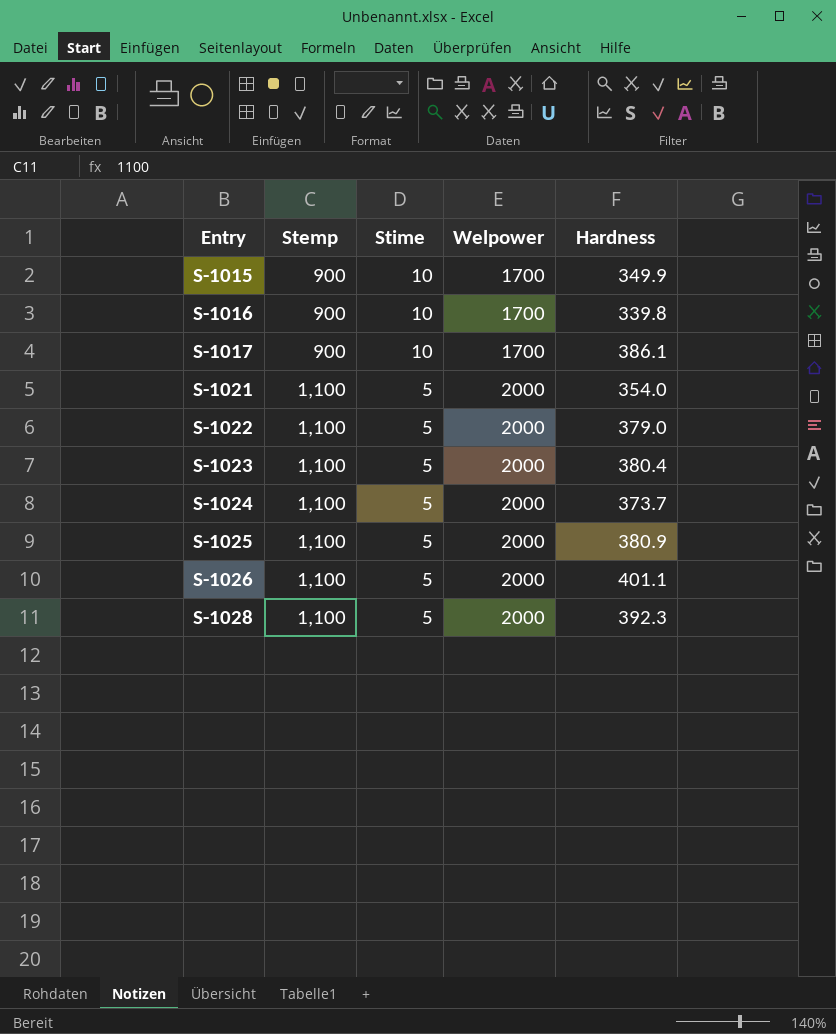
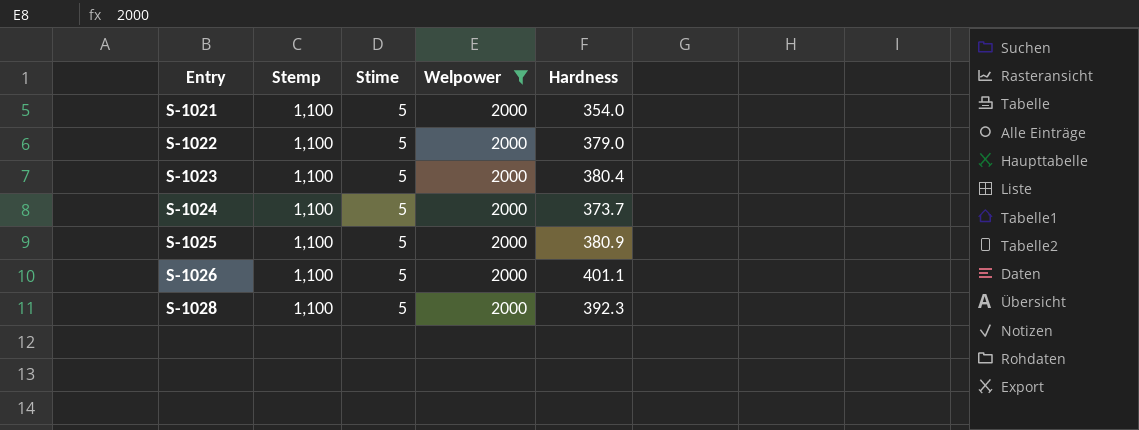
filter: none -> Welpower = 2000

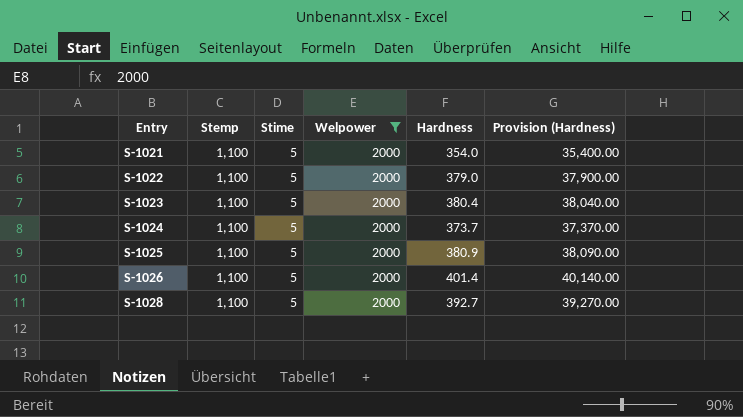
column Provision (Hardness) | formula: none -> [Hardness] * 100
S-1026 | Hardness: 401.1 -> 401.4
S-1028 | Hardness: 392.3 -> 392.7

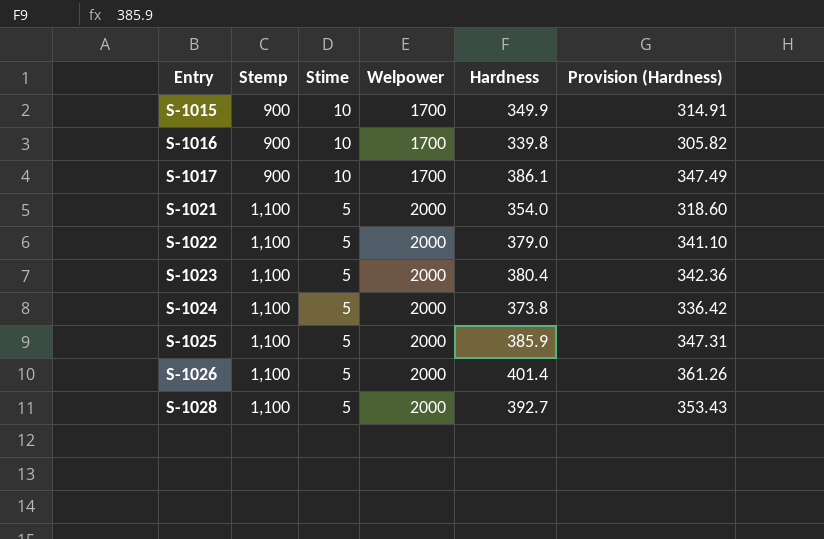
filter: Welpower = 2000 -> none
column Provision (Hardness) | formula: [Hardness] * 100 -> [Hardness] * 0.9
S-1024 | Hardness: 373.7 -> 373.8
S-1025 | Hardness: 380.9 -> 385.9

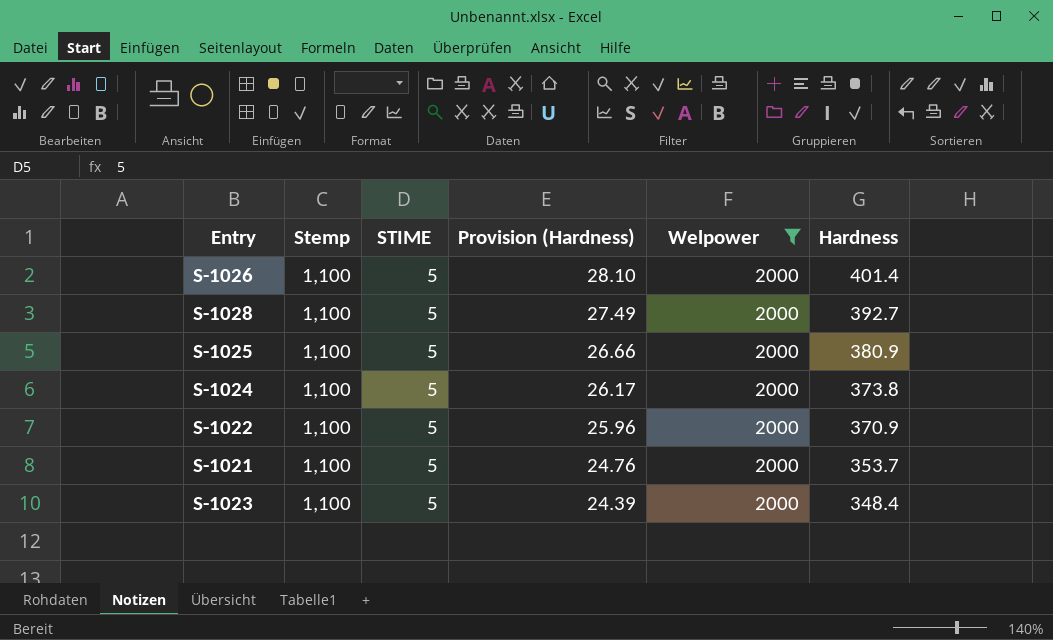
filter: none -> Welpower = 2000
row order: Entry ascending -> Provision (Hardness) descending
column name: Stime -> STIME
column Provision (Hardness) | formula: [Hardness] * 0.9 -> [Hardness] * 0.07
column Provision (Hardness) | position: 6 -> 4
S-1025 | Hardness: 385.9 -> 380.9
S-1022 | Hardness: 379.0 -> 370.9
S-1021 | Hardness: 354.0 -> 353.7
S-1023 | Hardness: 380.4 -> 348.4

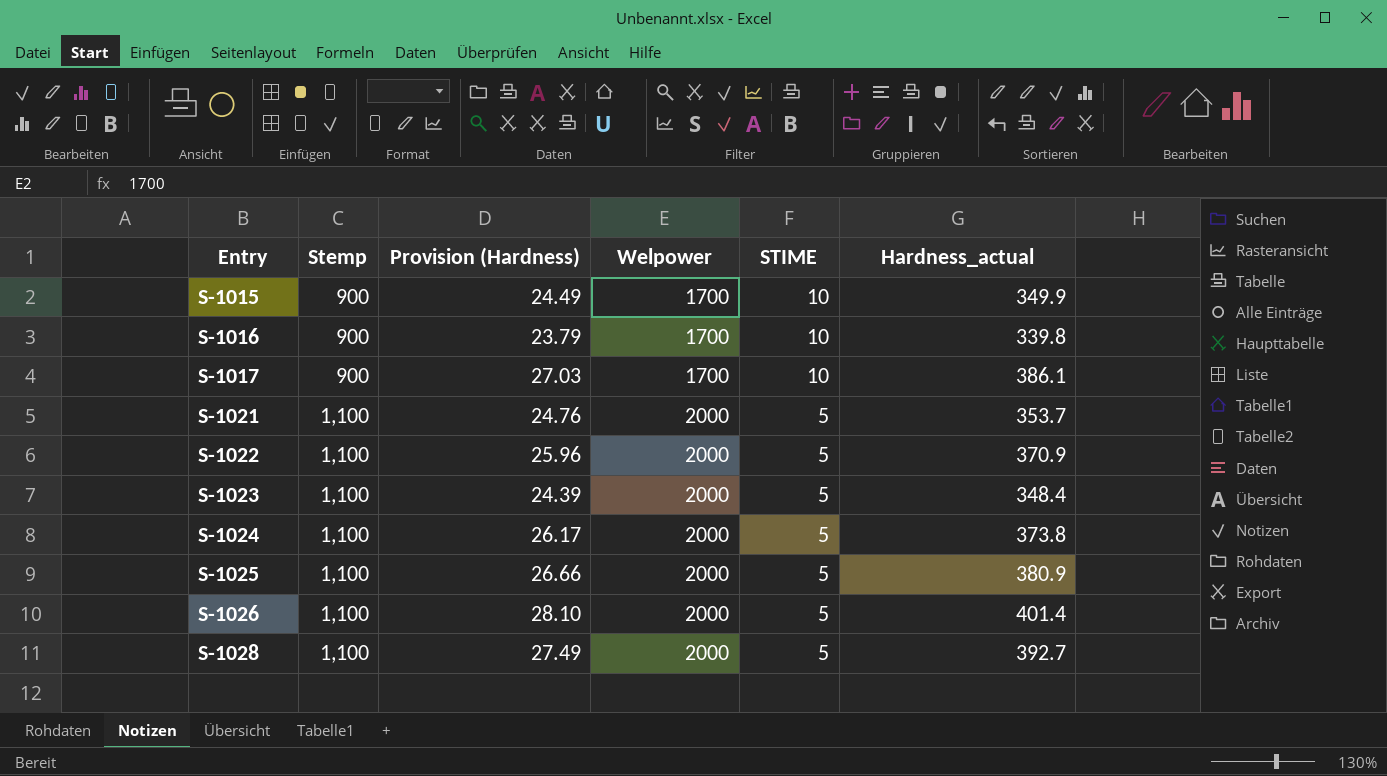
filter: Welpower = 2000 -> none
row order: Provision (Hardness) descending -> Entry ascending
column STIME | position: 3 -> 5
column name: Hardness -> Hardness_actual

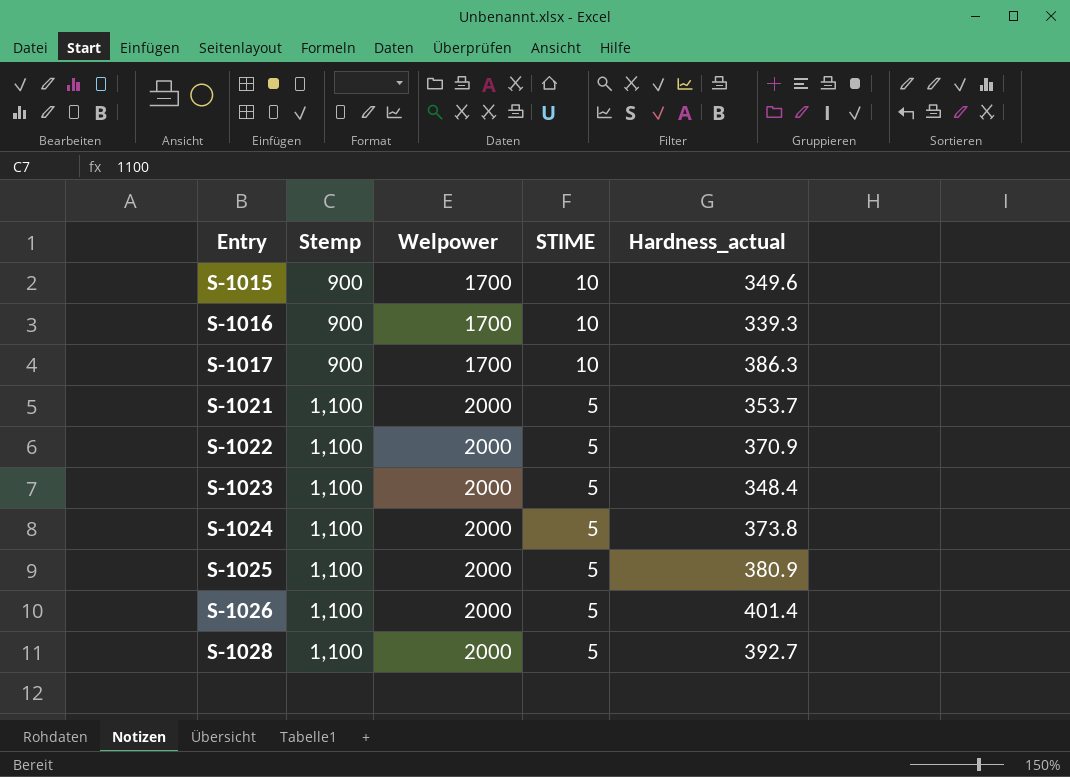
column Provision (Hardness) | formula: [Hardness_actual] * 0.07 -> none
S-1015 | Hardness_actual: 349.9 -> 349.6
S-1016 | Hardness_actual: 339.8 -> 339.3
S-1017 | Hardness_actual: 386.1 -> 386.3

